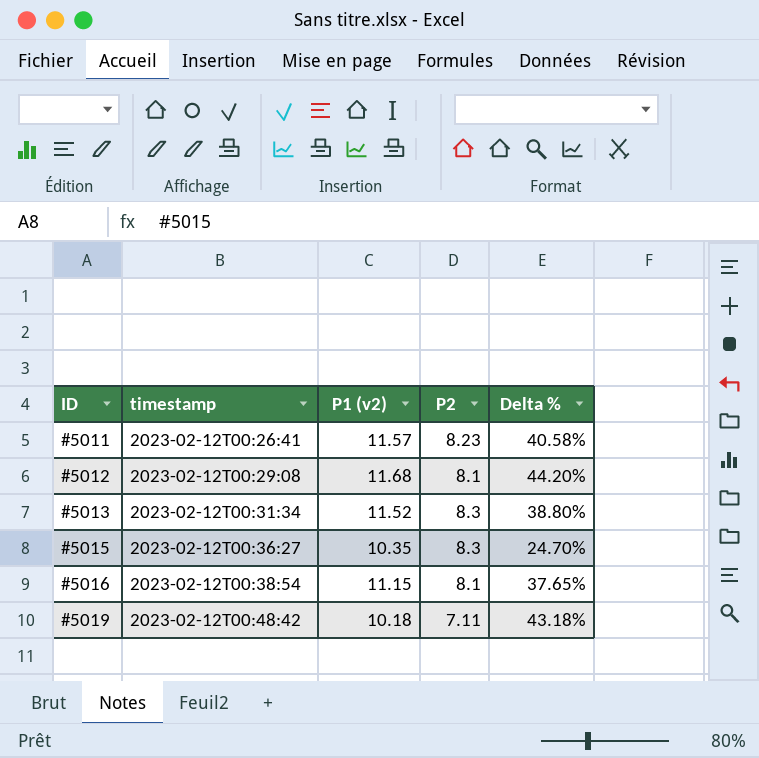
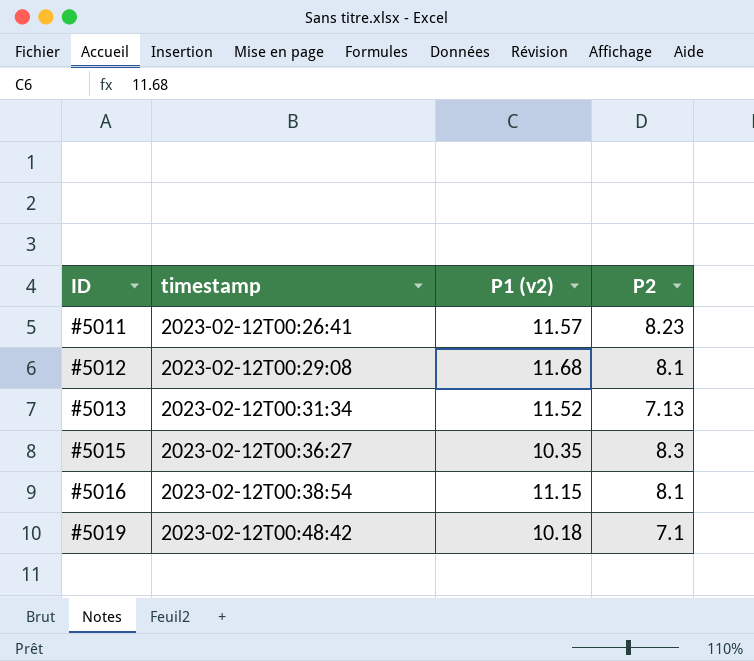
column Delta % | formula: ([P1 (v2)] - [P2]) / [P2] -> none
#5013 | P2: 8.3 -> 7.13
#5019 | P2: 7.11 -> 7.1

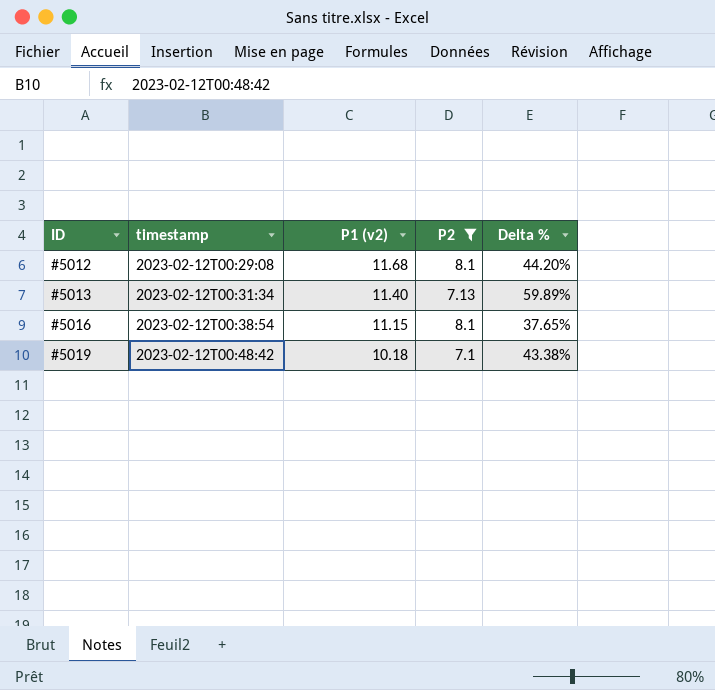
filter: none -> P2 <= 8.1
column Delta % | formula: none -> ([P1 (v2)] - [P2]) / [P2]
#5013 | P1 (v2): 11.52 -> 11.40

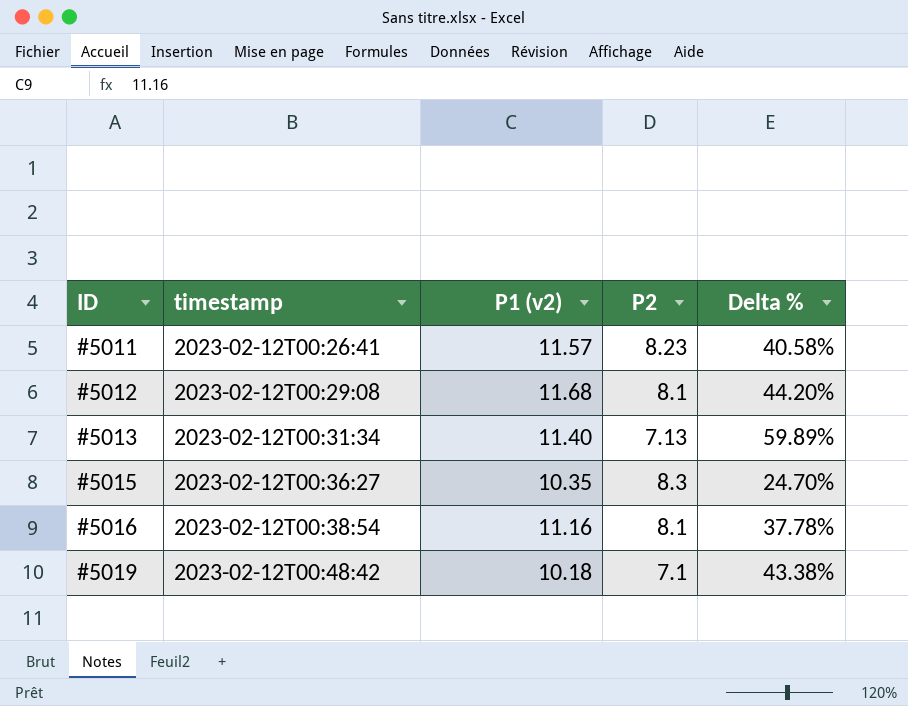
filter: P2 <= 8.1 -> none
#5016 | P1 (v2): 11.15 -> 11.16
#5016 | Delta %: 37.65% -> 37.78%

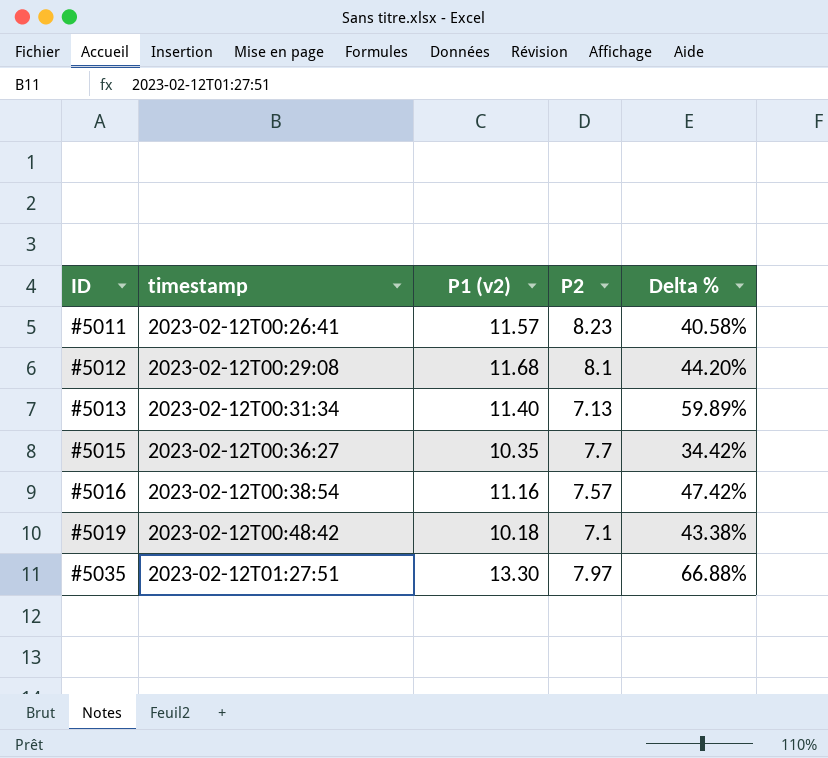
#5015 | P2: 8.3 -> 7.7
#5015 | Delta %: 24.70% -> 34.42%
#5016 | P2: 8.1 -> 7.57
#5016 | Delta %: 37.78% -> 47.42%
row #5035: none -> 2023-02-12T01:27:51 | 13.30 | 7.97 | 66.88%

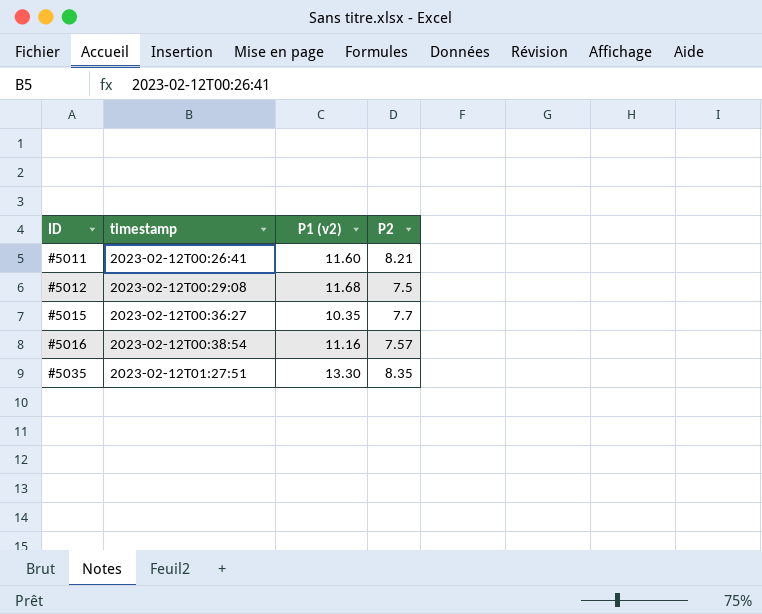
column Delta % | formula: ([P1 (v2)] - [P2]) / [P2] -> none
row #5013: 2023-02-12T00:31:34 | 11.40 | 7.13 | 59.89% -> none
row #5019: 2023-02-12T00:48:42 | 10.18 | 7.1 | 43.38% -> none
#5011 | P1 (v2): 11.57 -> 11.60
#5011 | P2: 8.23 -> 8.21
#5012 | P2: 8.1 -> 7.5
#5035 | P2: 7.97 -> 8.35

